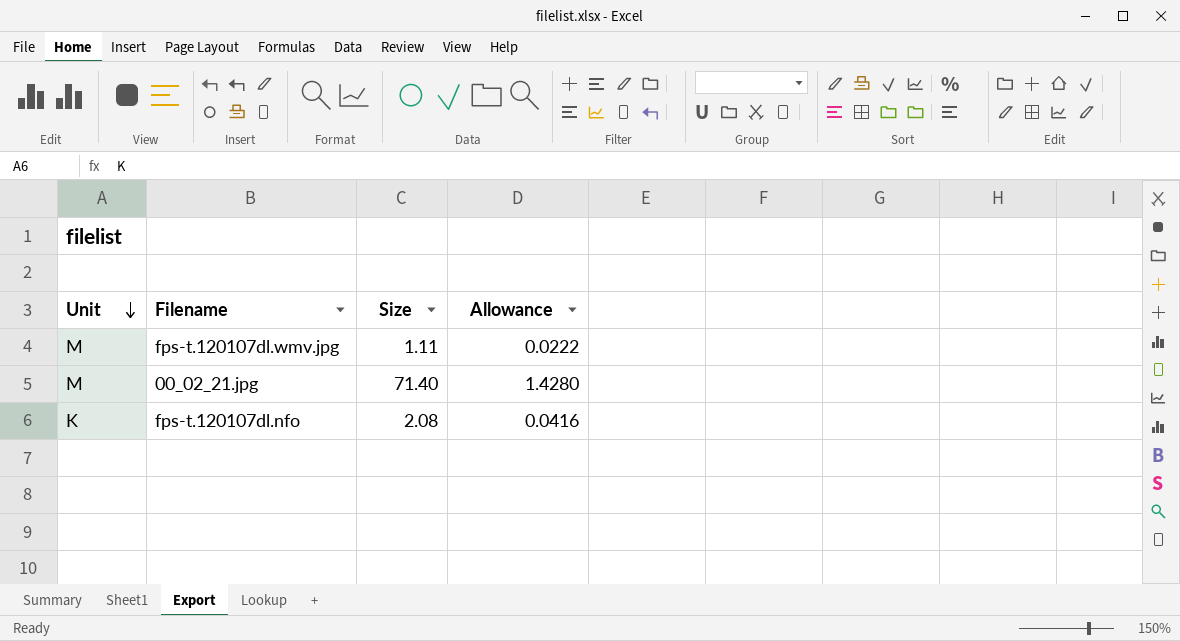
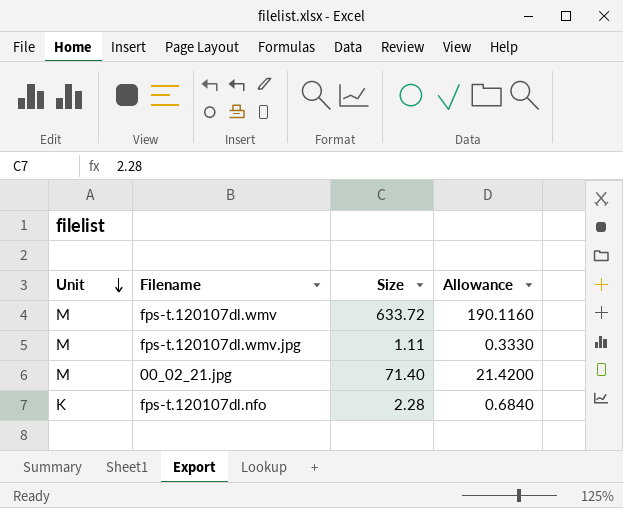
column Allowance | formula: [Size] * 0.02 -> [Size] * 0.3
row fps-t.120107dl.wmv: none -> M | 633.72 | 190.1160
fps-t.120107dl.nfo | Size: 2.08 -> 2.28

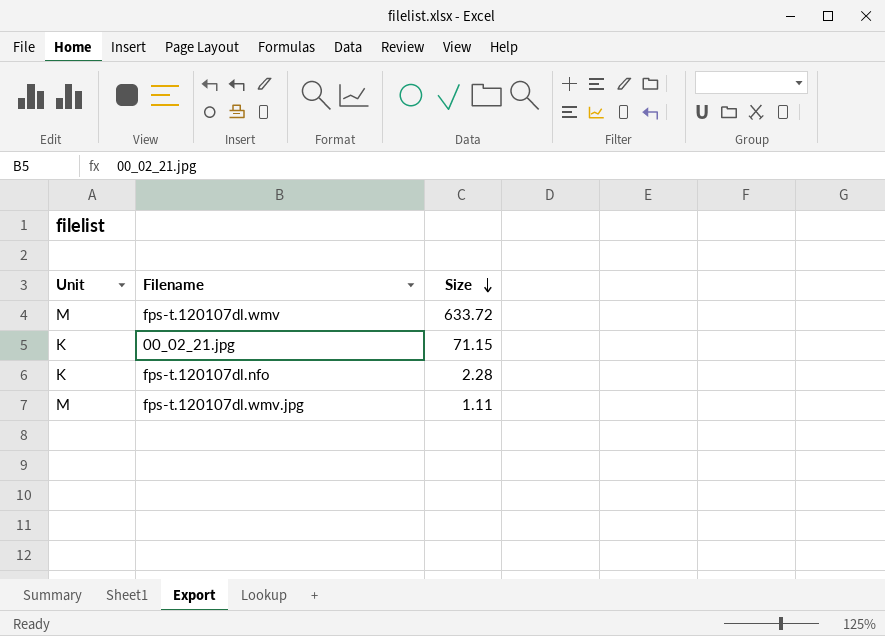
row order: Unit descending -> Size descending
column Allowance | formula: [Size] * 0.3 -> none
00_02_21.jpg | Unit: M -> K
00_02_21.jpg | Size: 71.40 -> 71.15

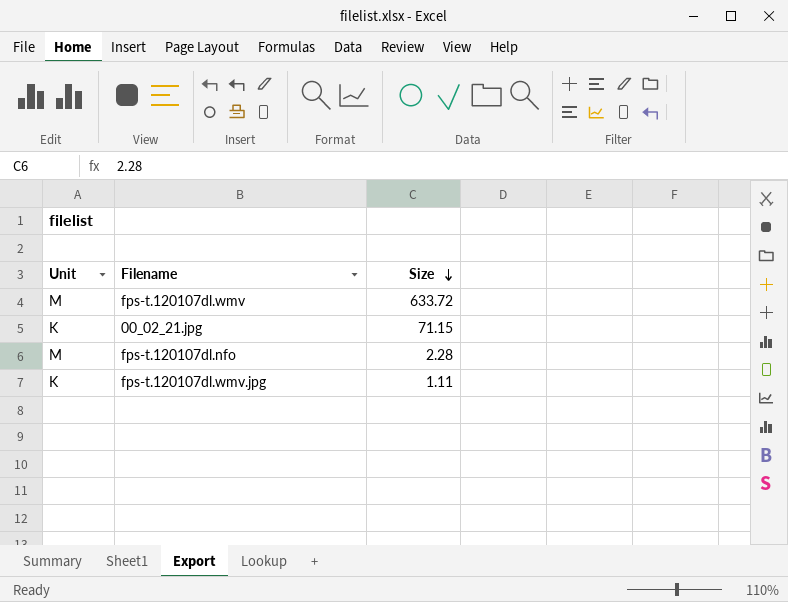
fps-t.120107dl.nfo | Unit: K -> M
fps-t.120107dl.wmv.jpg | Unit: M -> K

